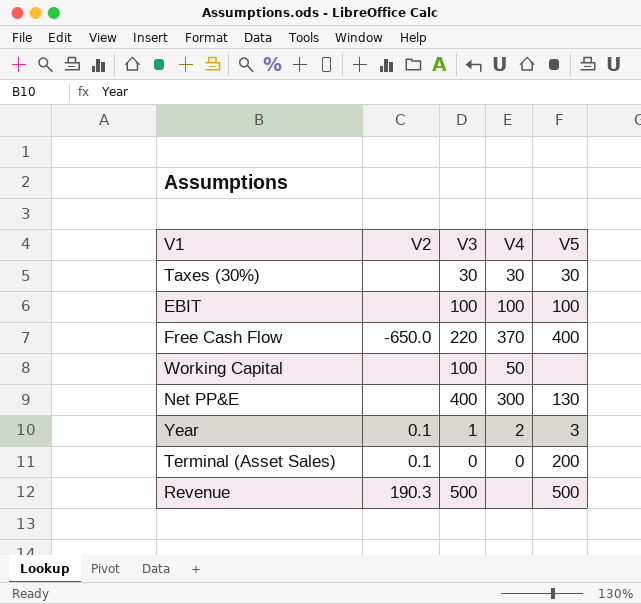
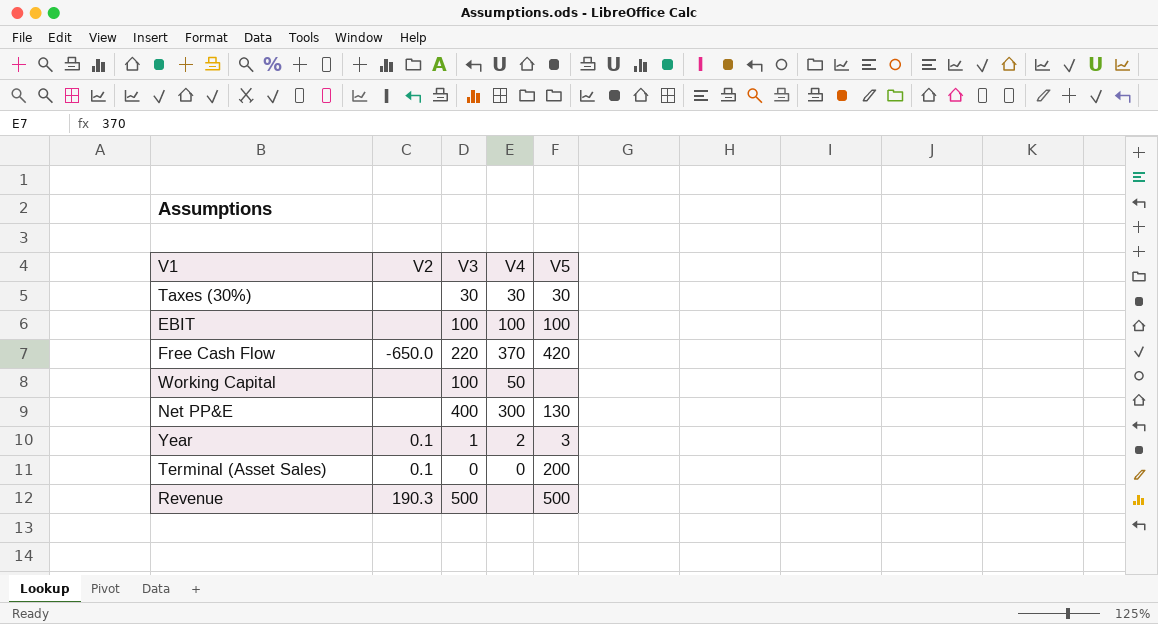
Free Cash Flow | V5: 400 -> 420

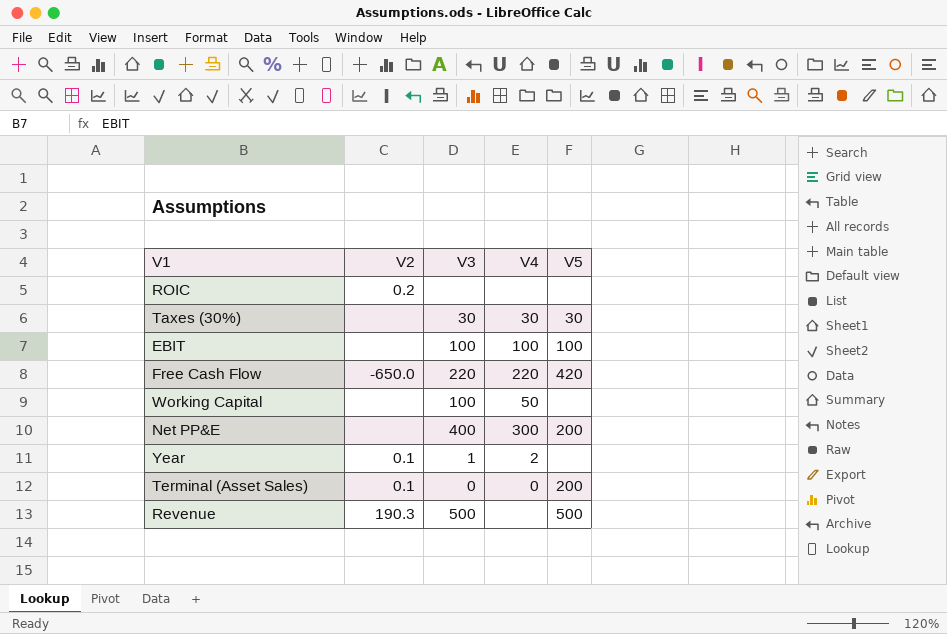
row ROIC: none -> 0.2 | none | none | none
Free Cash Flow | V4: 370 -> 220
Net PP&E | V5: 130 -> 200
Year | V5: 3 -> none

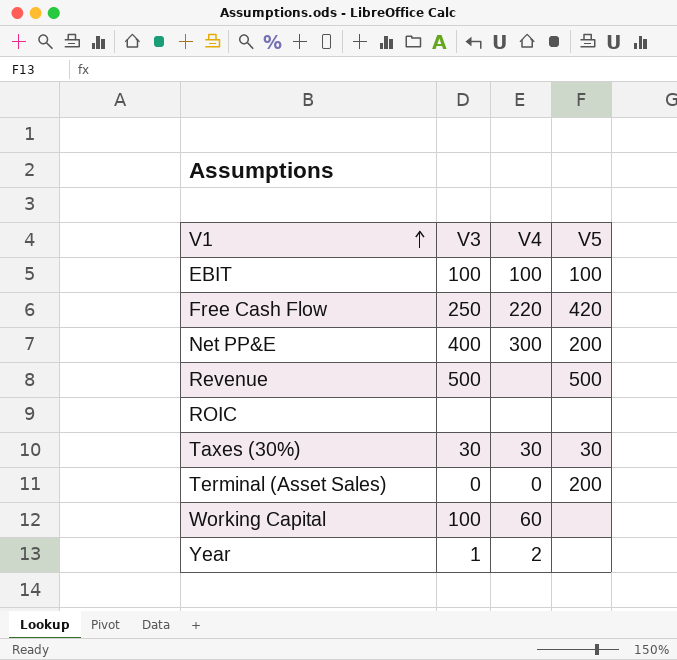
row order: none -> V1 ascending
column V2 | position: 2 -> none
Free Cash Flow | V3: 220 -> 250
Working Capital | V4: 50 -> 60

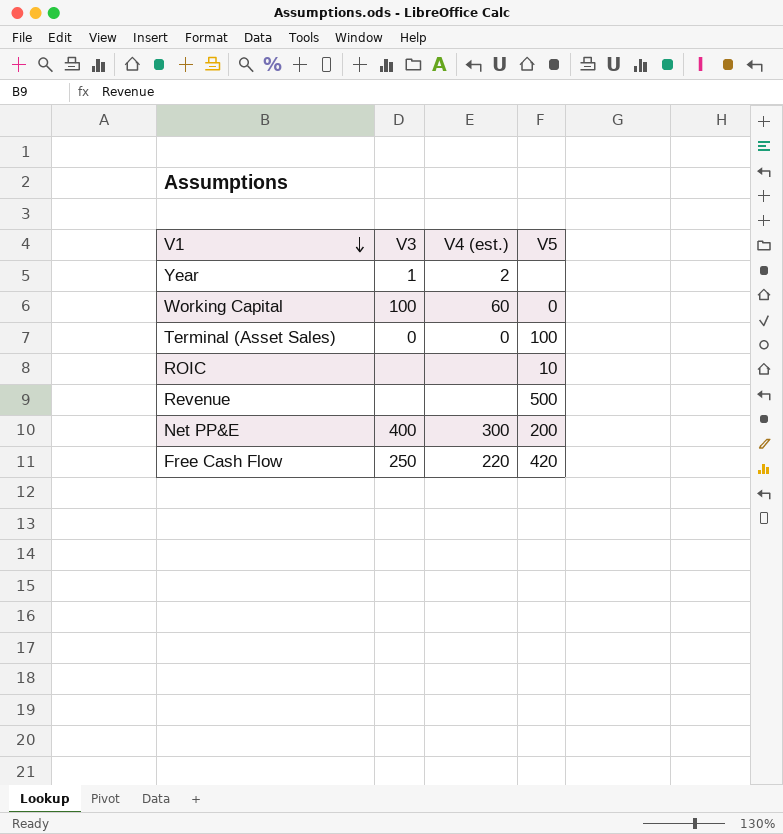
row order: V1 ascending -> V1 descending
column name: V4 -> V4 (est.)
row EBIT: 100 | 100 | 100 -> none
row Taxes (30%): 30 | 30 | 30 -> none
Working Capital | V5: none -> 0
Terminal (Asset Sales) | V5: 200 -> 100
ROIC | V5: none -> 10
Revenue | V3: 500 -> none

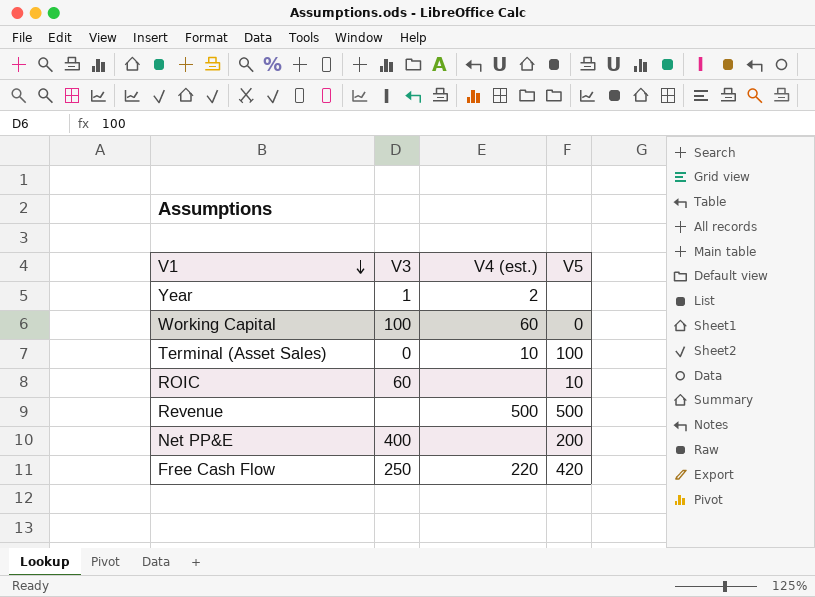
Terminal (Asset Sales) | V4 (est.): 0 -> 10
ROIC | V3: none -> 60
Revenue | V4 (est.): none -> 500
Net PP&E | V4 (est.): 300 -> none

